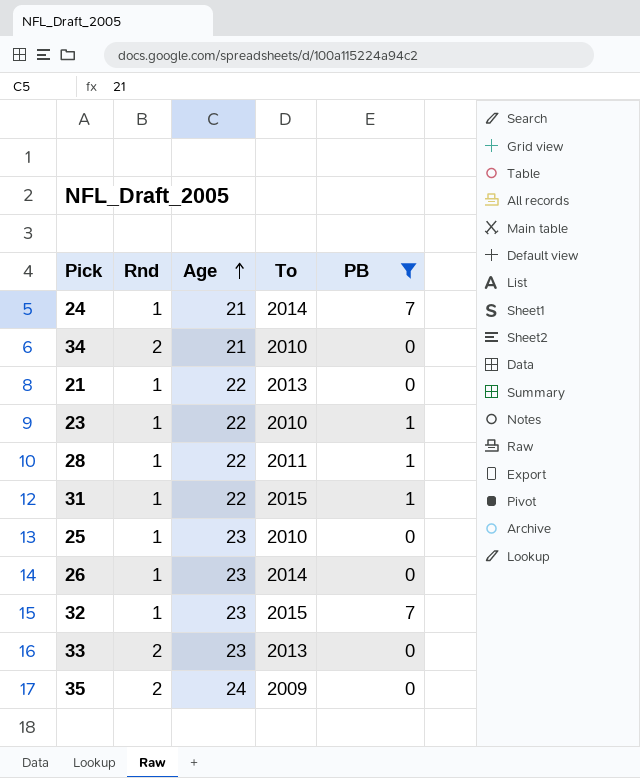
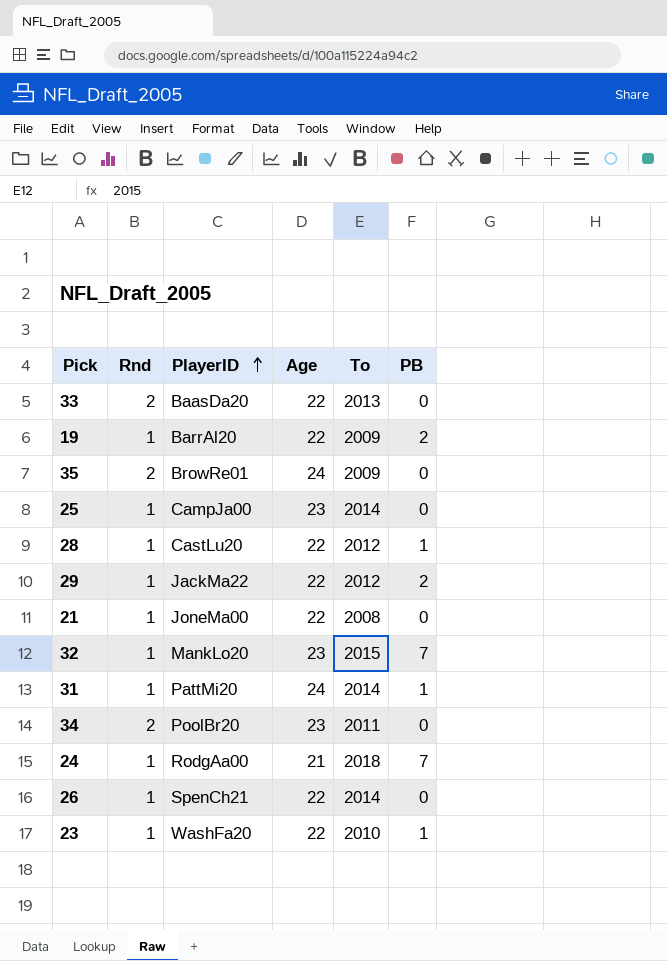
filter: PB != 2 -> none
row order: Age ascending -> PlayerID ascending
column PlayerID | position: none -> 3
33 | Age: 23 -> 22
25 | To: 2010 -> 2014
28 | To: 2011 -> 2012
21 | To: 2013 -> 2008
31 | Age: 22 -> 24
31 | To: 2015 -> 2014
34 | Age: 21 -> 23
34 | To: 2010 -> 2011
24 | To: 2014 -> 2018
26 | Age: 23 -> 22

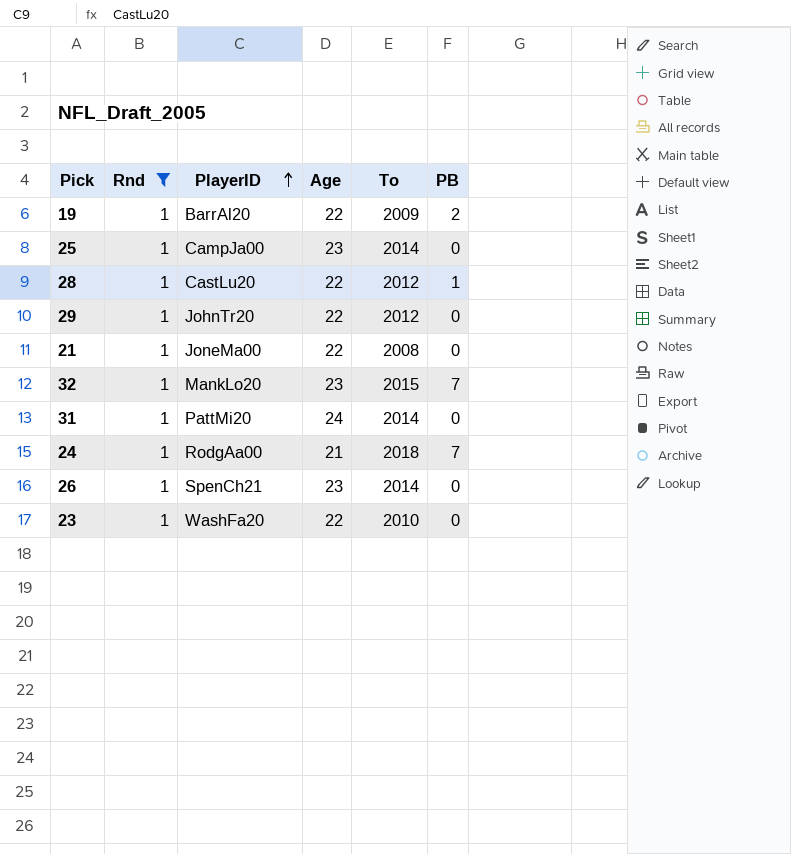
filter: none -> Rnd = 1
29 | PlayerID: JackMa22 -> JohnTr20
29 | PB: 2 -> 0
31 | PB: 1 -> 0
26 | Age: 22 -> 23
23 | PB: 1 -> 0

